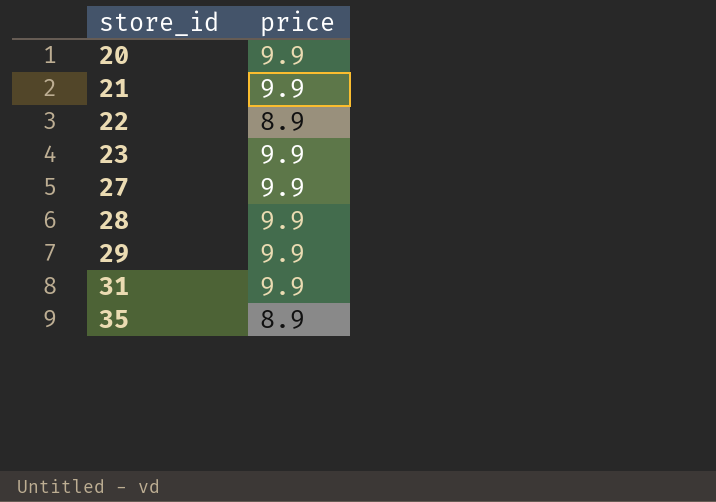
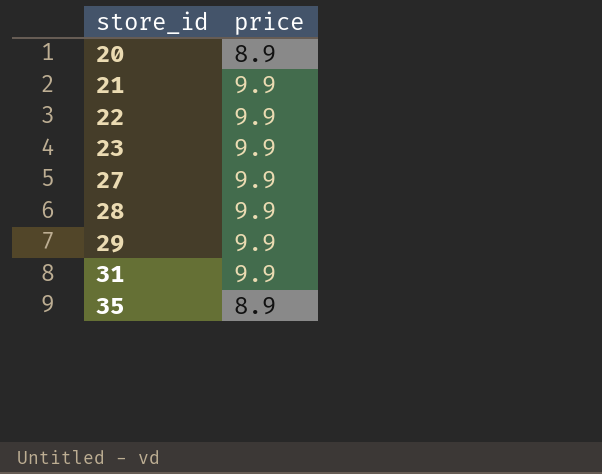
20 | price: 9.9 -> 8.9
22 | price: 8.9 -> 9.9

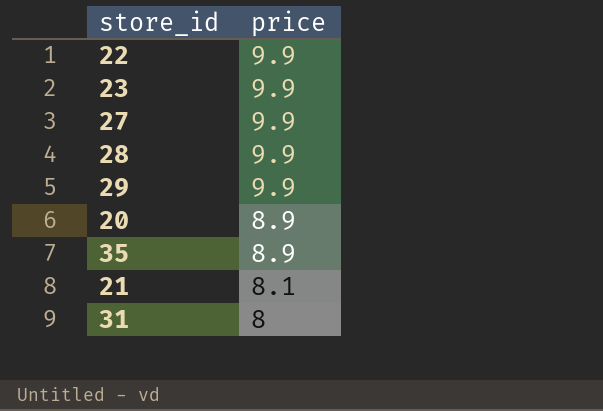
row order: store_id ascending -> price descending
21 | price: 9.9 -> 8.1
31 | price: 9.9 -> 8

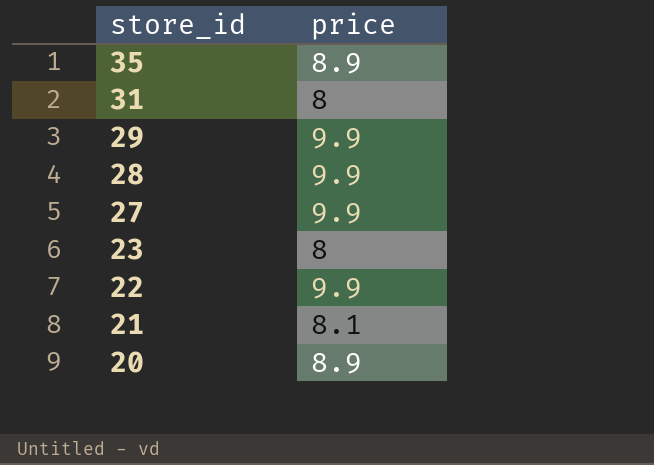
row order: price descending -> store_id descending
23 | price: 9.9 -> 8

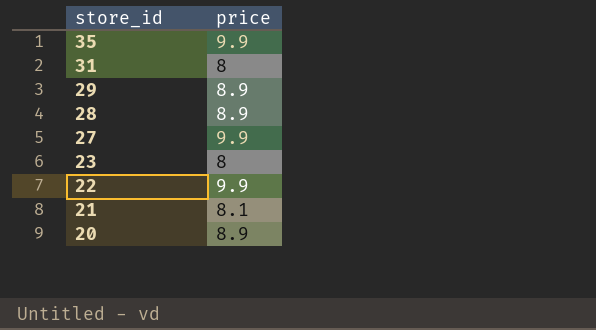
35 | price: 8.9 -> 9.9
29 | price: 9.9 -> 8.9
28 | price: 9.9 -> 8.9

